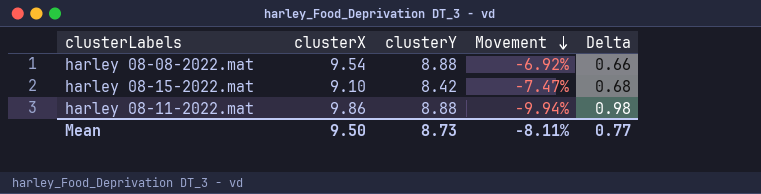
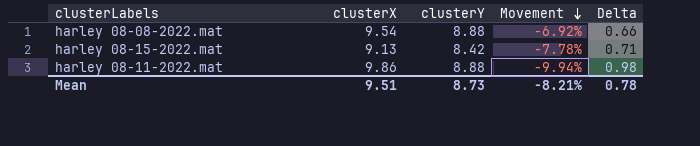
harley 08-15-2022.mat | clusterX: 9.10 -> 9.13
harley 08-15-2022.mat | Movement: -7.47% -> -7.78%
harley 08-15-2022.mat | Delta: 0.68 -> 0.71
Mean | clusterX: 9.50 -> 9.51
Mean | Movement: -8.11% -> -8.21%
Mean | Delta: 0.77 -> 0.78

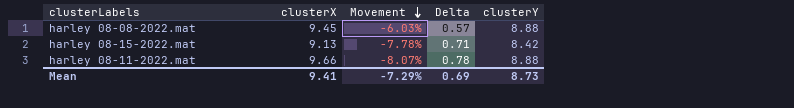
column clusterY | position: 3 -> 5
harley 08-08-2022.mat | clusterX: 9.54 -> 9.45
harley 08-08-2022.mat | Movement: -6.92% -> -6.03%
harley 08-08-2022.mat | Delta: 0.66 -> 0.57
harley 08-11-2022.mat | clusterX: 9.86 -> 9.66
harley 08-11-2022.mat | Movement: -9.94% -> -8.07%
harley 08-11-2022.mat | Delta: 0.98 -> 0.78
Mean | clusterX: 9.51 -> 9.41
Mean | Movement: -8.21% -> -7.29%
Mean | Delta: 0.78 -> 0.69

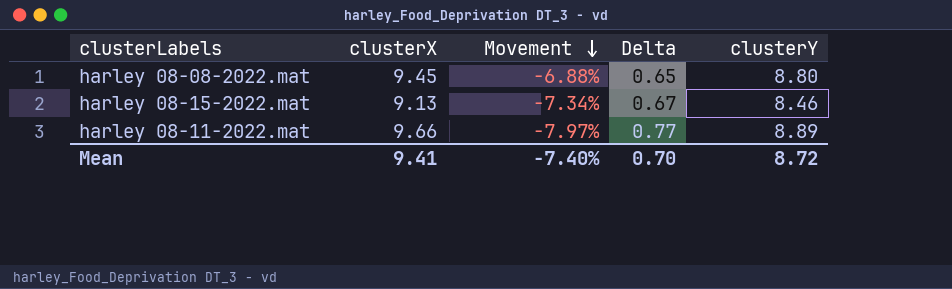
harley 08-08-2022.mat | Movement: -6.03% -> -6.88%
harley 08-08-2022.mat | Delta: 0.57 -> 0.65
harley 08-08-2022.mat | clusterY: 8.88 -> 8.80
harley 08-15-2022.mat | Movement: -7.78% -> -7.34%
harley 08-15-2022.mat | Delta: 0.71 -> 0.67
harley 08-15-2022.mat | clusterY: 8.42 -> 8.46
harley 08-11-2022.mat | Movement: -8.07% -> -7.97%
harley 08-11-2022.mat | Delta: 0.78 -> 0.77
harley 08-11-2022.mat | clusterY: 8.88 -> 8.89
Mean | Movement: -7.29% -> -7.40%
Mean | Delta: 0.69 -> 0.70
Mean | clusterY: 8.73 -> 8.72

